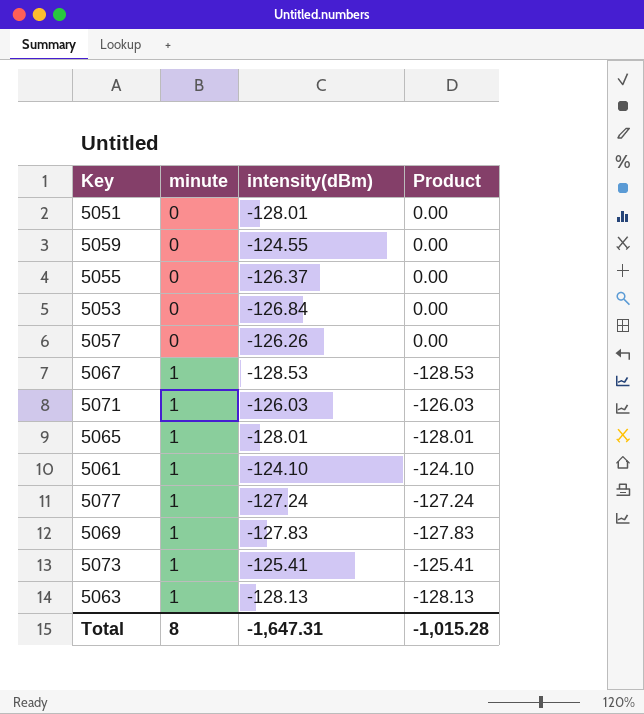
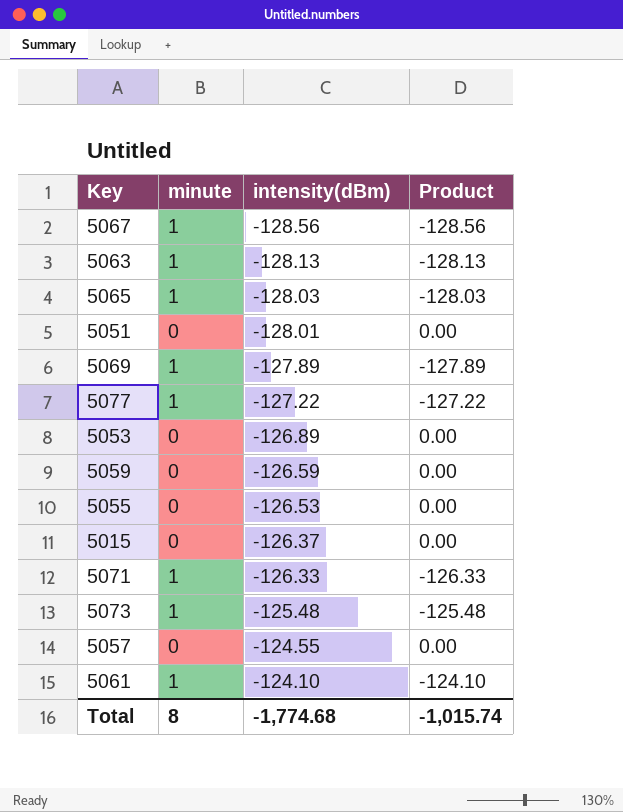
row order: minute ascending -> intensity(dBm) ascending
5067 | intensity(dBm): -128.53 -> -128.56
5067 | Product: -128.53 -> -128.56
5065 | intensity(dBm): -128.01 -> -128.03
5065 | Product: -128.01 -> -128.03
5069 | intensity(dBm): -127.83 -> -127.89
5069 | Product: -127.83 -> -127.89
5077 | intensity(dBm): -127.24 -> -127.22
5077 | Product: -127.24 -> -127.22
5053 | intensity(dBm): -126.84 -> -126.89
5059 | intensity(dBm): -124.55 -> -126.59
5055 | intensity(dBm): -126.37 -> -126.53
row 5015: none -> 0 | -126.37 | 0.00
5071 | intensity(dBm): -126.03 -> -126.33
5071 | Product: -126.03 -> -126.33
5073 | intensity(dBm): -125.41 -> -125.48
5073 | Product: -125.41 -> -125.48
5057 | intensity(dBm): -126.26 -> -124.55
Total | intensity(dBm): -1,647.31 -> -1,774.68
Total | Product: -1,015.28 -> -1,015.74

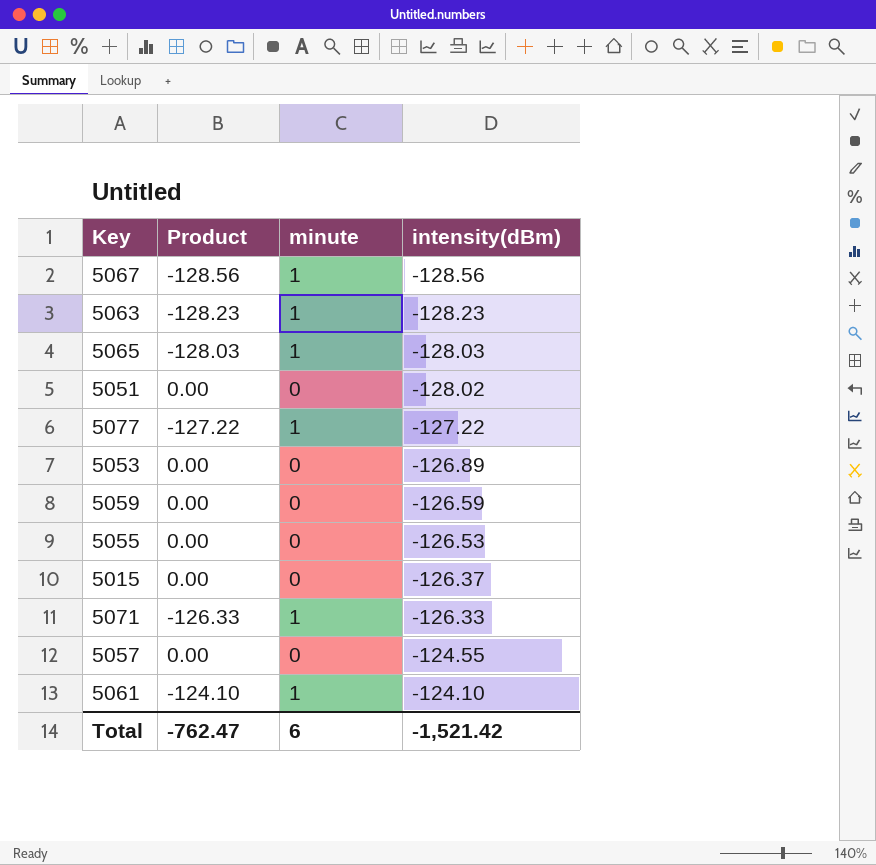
column Product | position: 4 -> 2
row 5069: 1 | -127.89 | -127.89 -> none
row 5073: 1 | -125.48 | -125.48 -> none
5063 | Product: -128.13 -> -128.23
5063 | intensity(dBm): -128.13 -> -128.23
5051 | intensity(dBm): -128.01 -> -128.02
Total | Product: -1,015.74 -> -762.47
Total | minute: 8 -> 6
Total | intensity(dBm): -1,774.68 -> -1,521.42

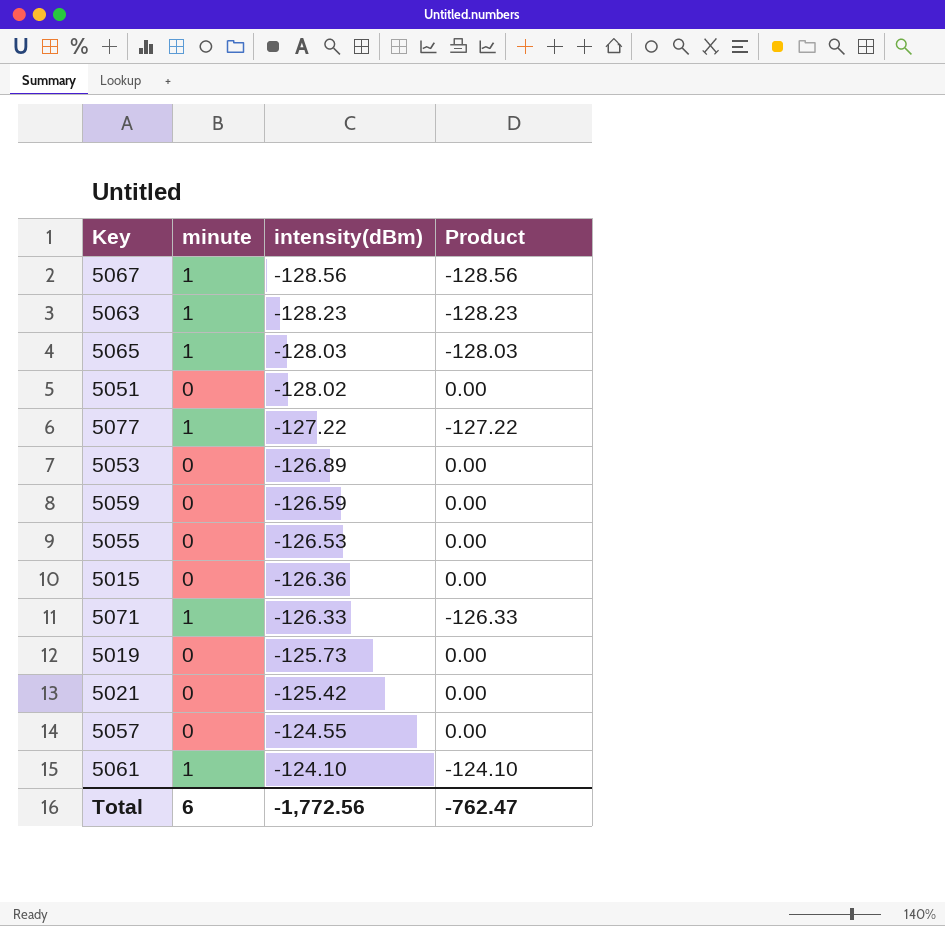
column Product | position: 2 -> 4
5015 | intensity(dBm): -126.37 -> -126.36
row 5019: none -> 0 | -125.73 | 0.00
row 5021: none -> 0 | -125.42 | 0.00
Total | intensity(dBm): -1,521.42 -> -1,772.56

